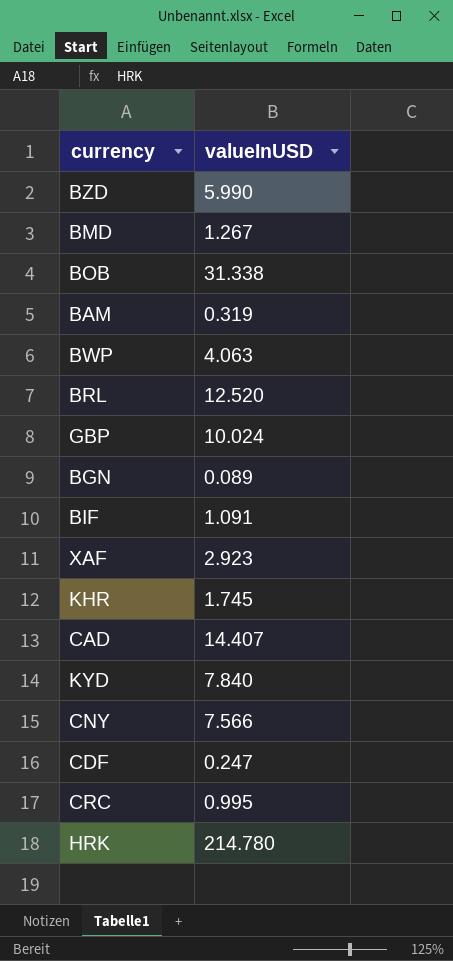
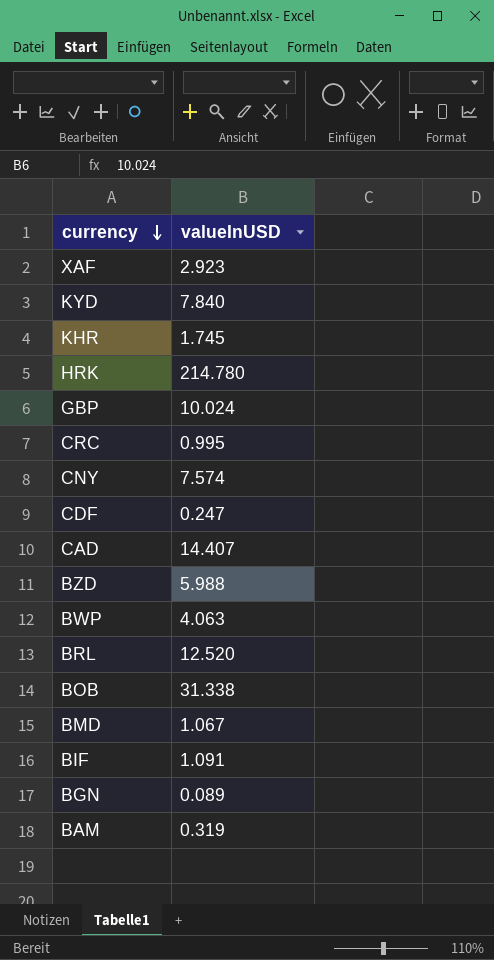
row order: none -> currency descending
CNY | valueInUSD: 7.566 -> 7.574
BZD | valueInUSD: 5.990 -> 5.988
BMD | valueInUSD: 1.267 -> 1.067

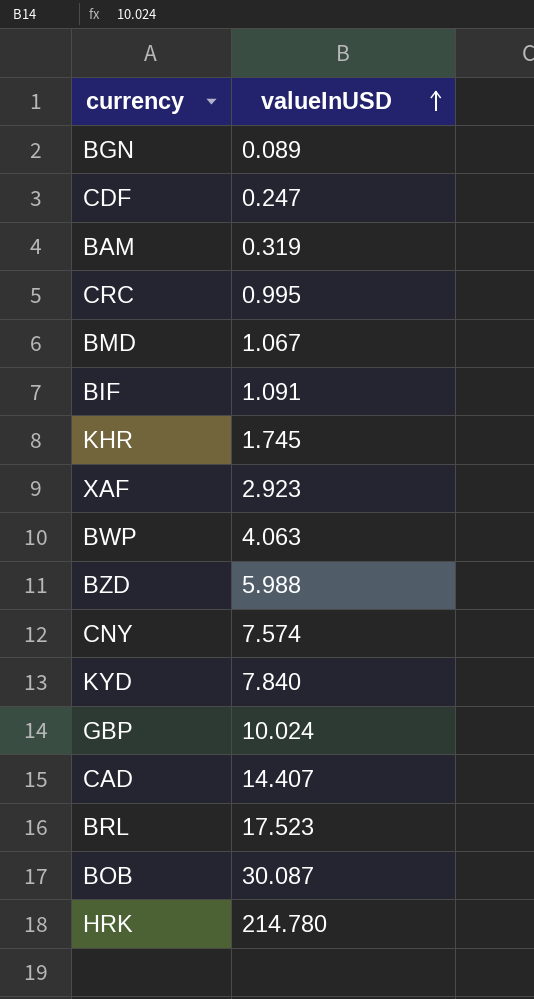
row order: currency descending -> valueInUSD ascending
BRL | valueInUSD: 12.520 -> 17.523
BOB | valueInUSD: 31.338 -> 30.087

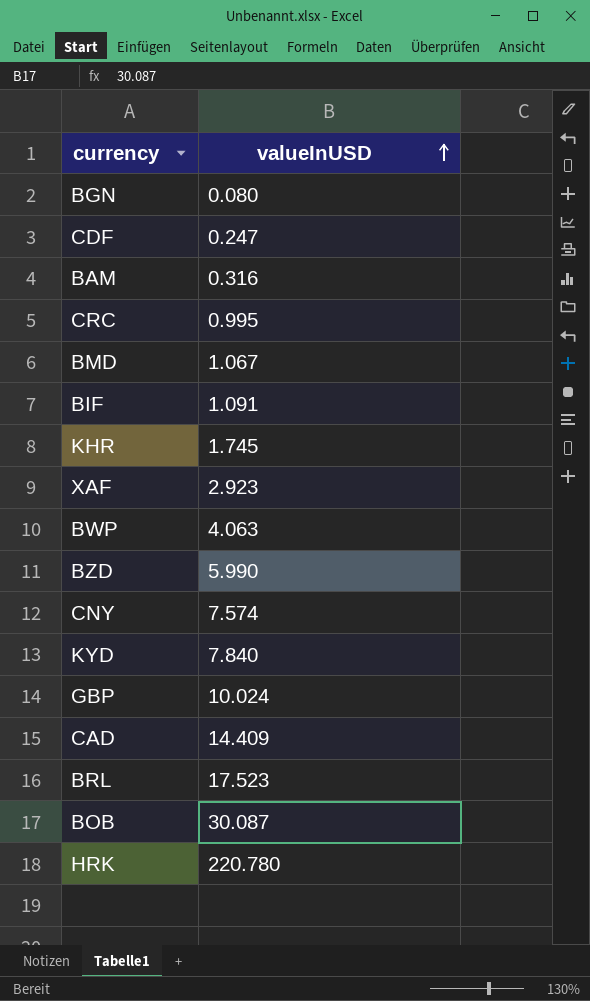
BGN | valueInUSD: 0.089 -> 0.080
BAM | valueInUSD: 0.319 -> 0.316
BZD | valueInUSD: 5.988 -> 5.990
CAD | valueInUSD: 14.407 -> 14.409
HRK | valueInUSD: 214.780 -> 220.780

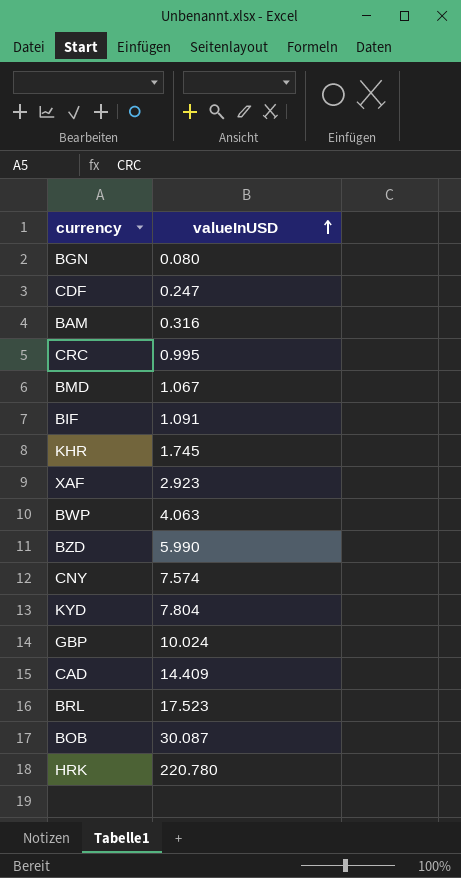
KYD | valueInUSD: 7.840 -> 7.804

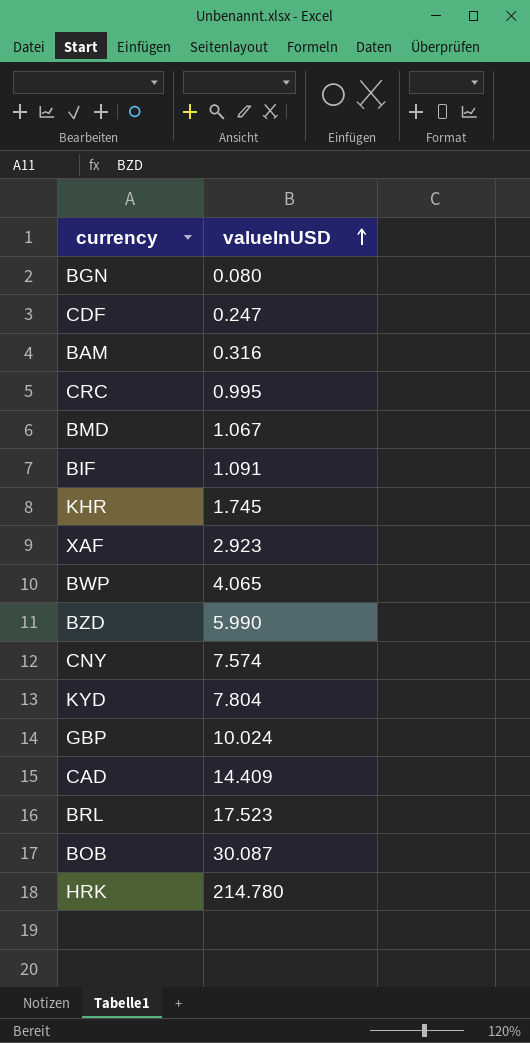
BWP | valueInUSD: 4.063 -> 4.065
HRK | valueInUSD: 220.780 -> 214.780

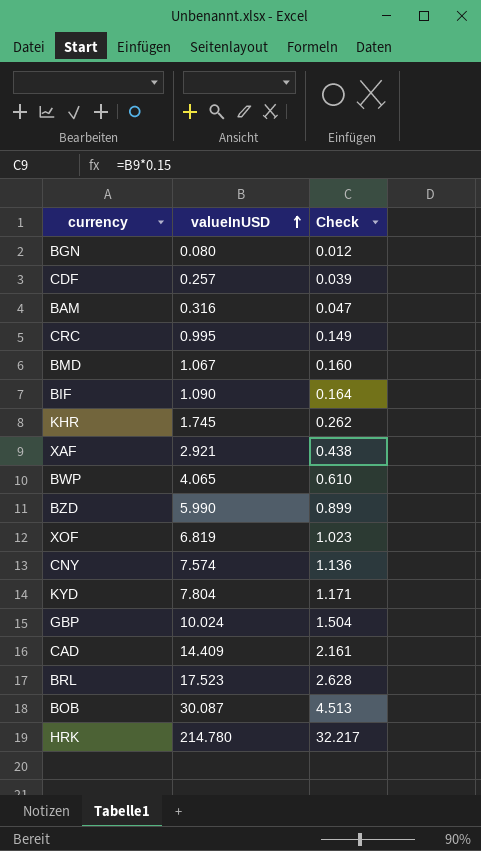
column Check | formula: none -> [valueInUSD] * 0.15
CDF | valueInUSD: 0.247 -> 0.257
BIF | valueInUSD: 1.091 -> 1.090
XAF | valueInUSD: 2.923 -> 2.921
row XOF: none -> 6.819 | 1.023

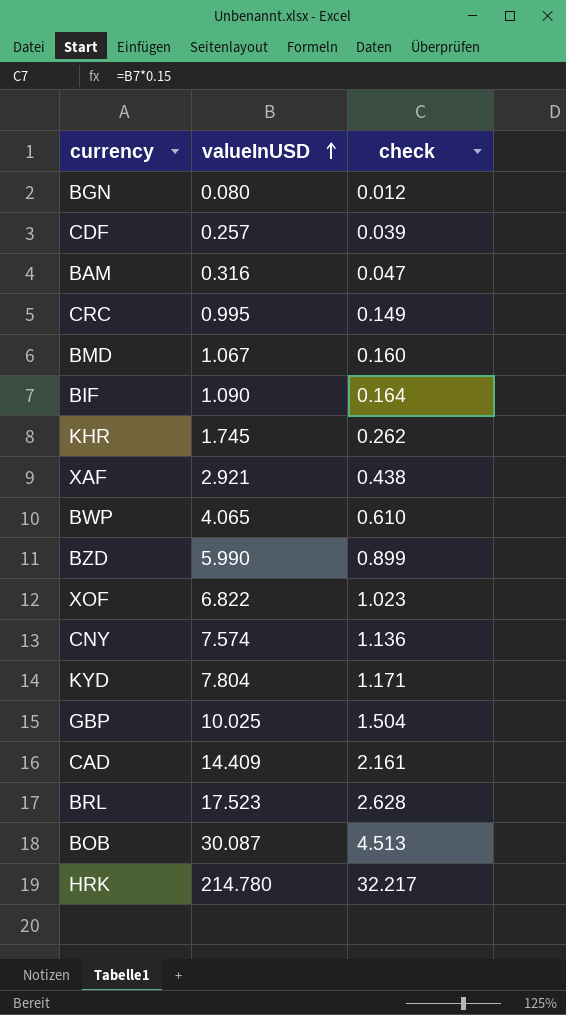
column name: Check -> check
XOF | valueInUSD: 6.819 -> 6.822
GBP | valueInUSD: 10.024 -> 10.025

